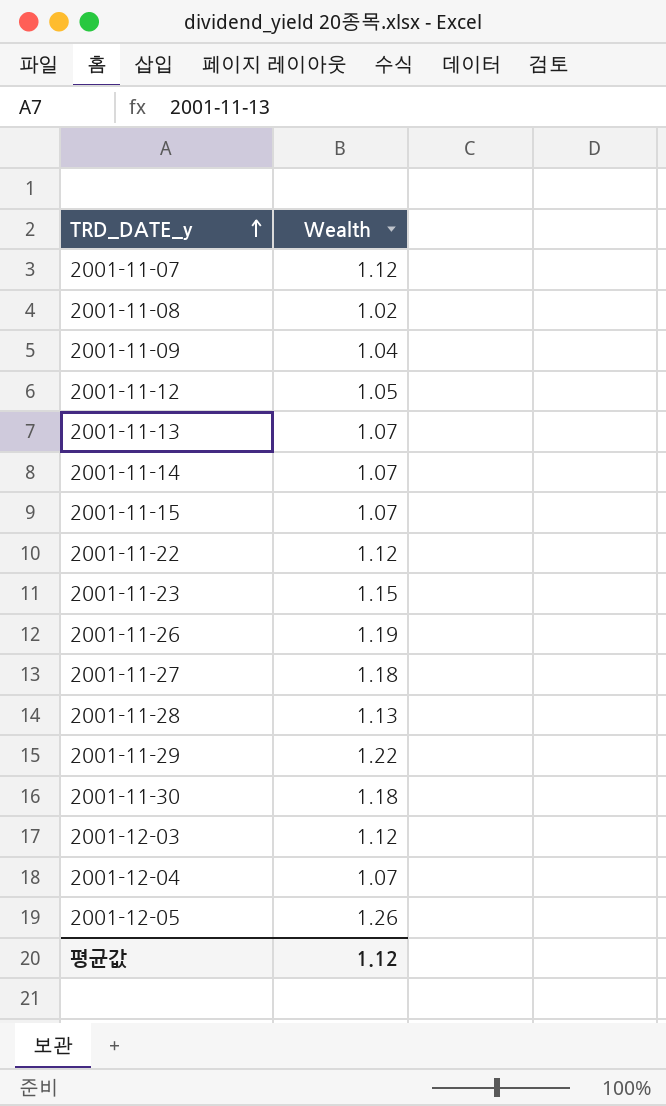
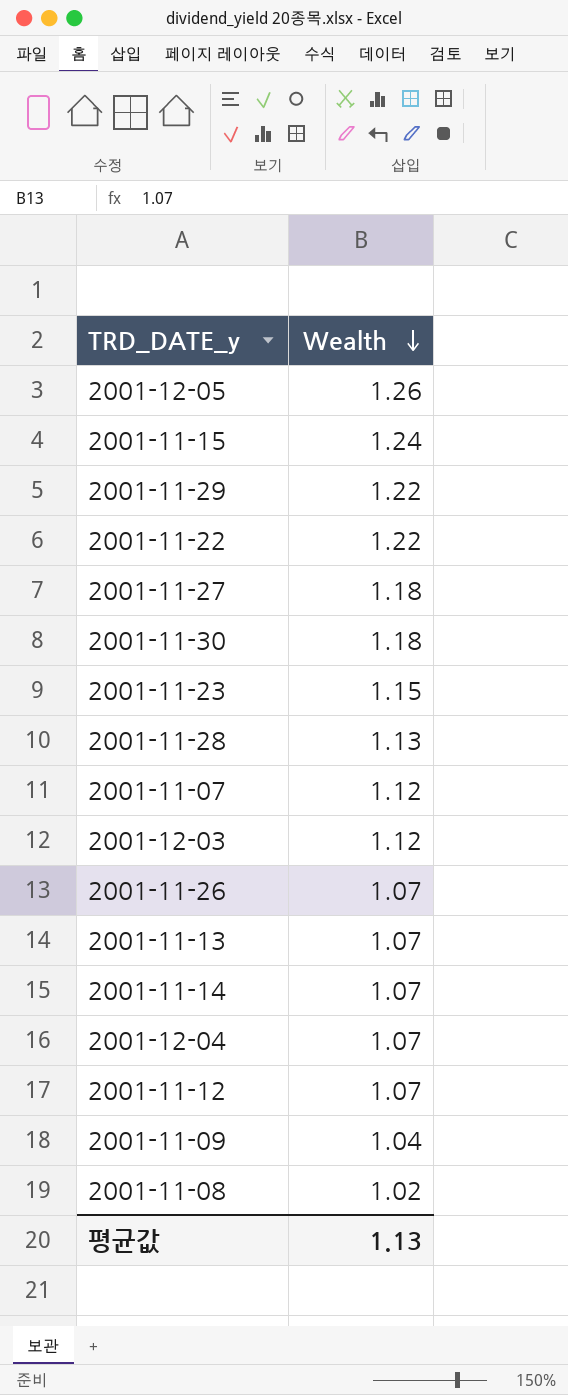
row order: TRD_DATE_y ascending -> Wealth descending
2001-11-15 | Wealth: 1.07 -> 1.24
2001-11-22 | Wealth: 1.12 -> 1.22
2001-11-26 | Wealth: 1.19 -> 1.07
2001-11-12 | Wealth: 1.05 -> 1.07
평균값 | Wealth: 1.12 -> 1.13

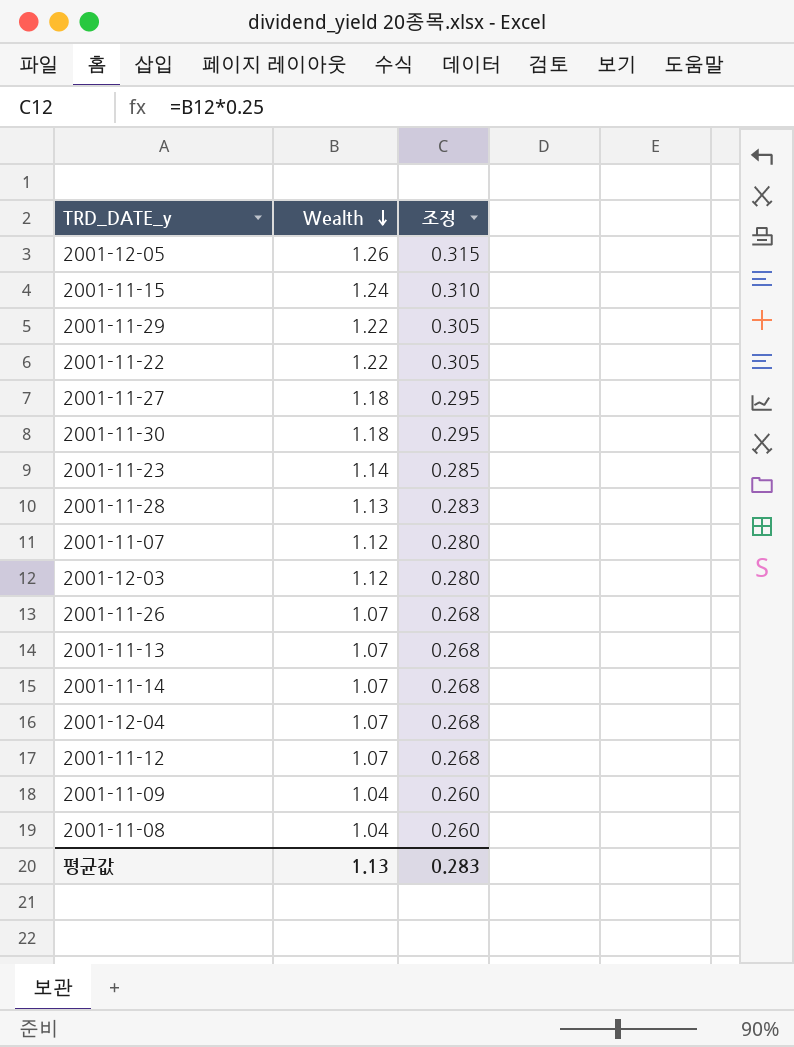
column 조정 | formula: none -> [Wealth] * 0.25
2001-11-23 | Wealth: 1.15 -> 1.14
2001-11-08 | Wealth: 1.02 -> 1.04

